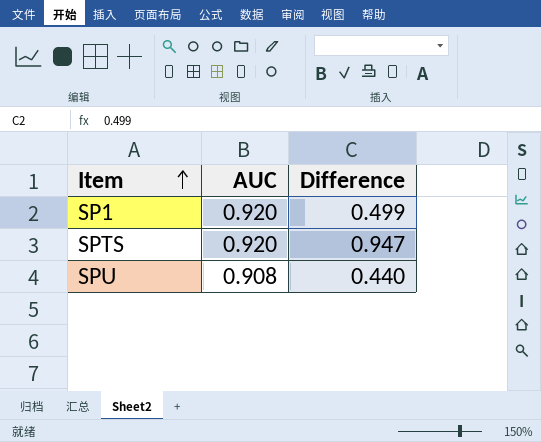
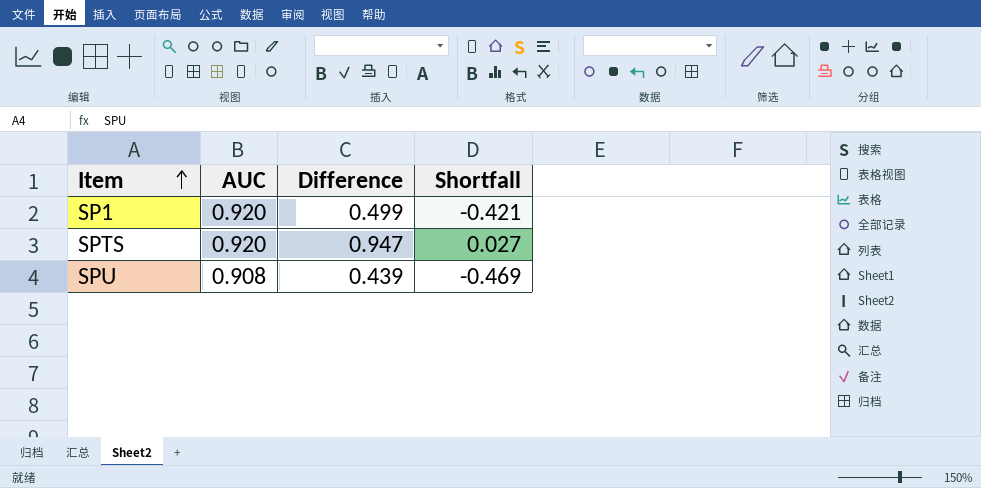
column Shortfall | formula: none -> [Difference] - [AUC]
SPU | Difference: 0.440 -> 0.439

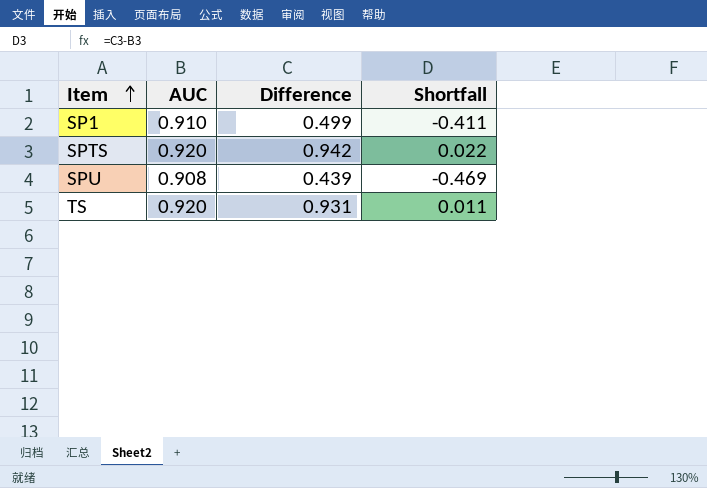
SP1 | AUC: 0.920 -> 0.910
SP1 | Shortfall: -0.421 -> -0.411
SPTS | Difference: 0.947 -> 0.942
SPTS | Shortfall: 0.027 -> 0.022
row TS: none -> 0.920 | 0.931 | 0.011

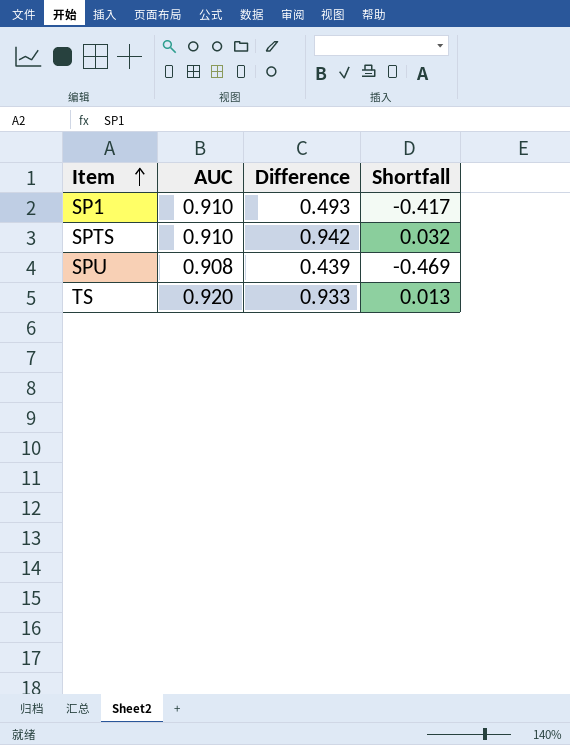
SP1 | Difference: 0.499 -> 0.493
SP1 | Shortfall: -0.411 -> -0.417
SPTS | AUC: 0.920 -> 0.910
SPTS | Shortfall: 0.022 -> 0.032
TS | Difference: 0.931 -> 0.933
TS | Shortfall: 0.011 -> 0.013

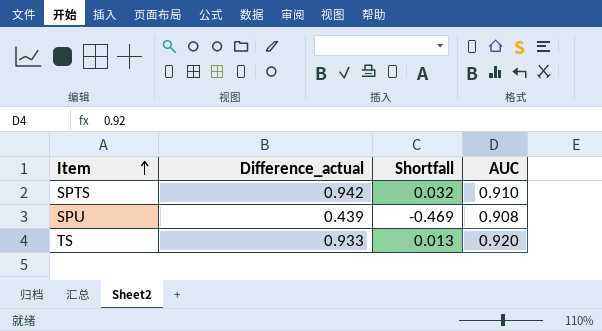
column name: Difference -> Difference_actual
column AUC | position: 2 -> 4
row SP1: 0.910 | 0.493 | -0.417 -> none

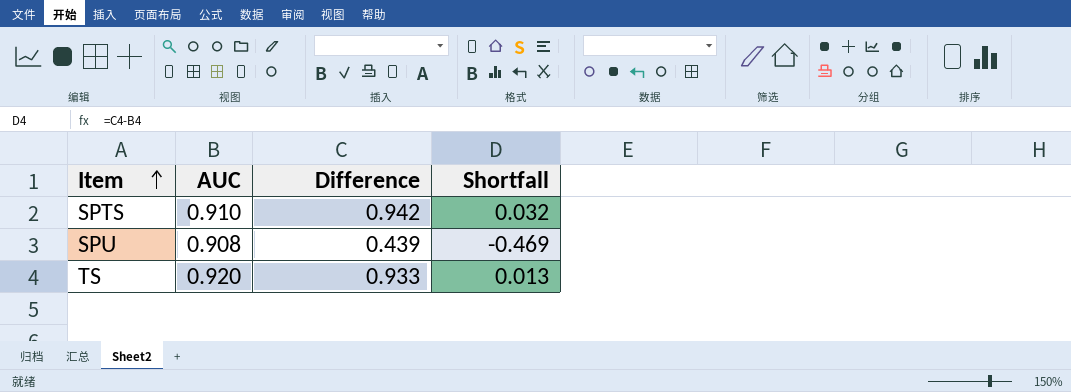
column AUC | position: 4 -> 2
column name: Difference_actual -> Difference

